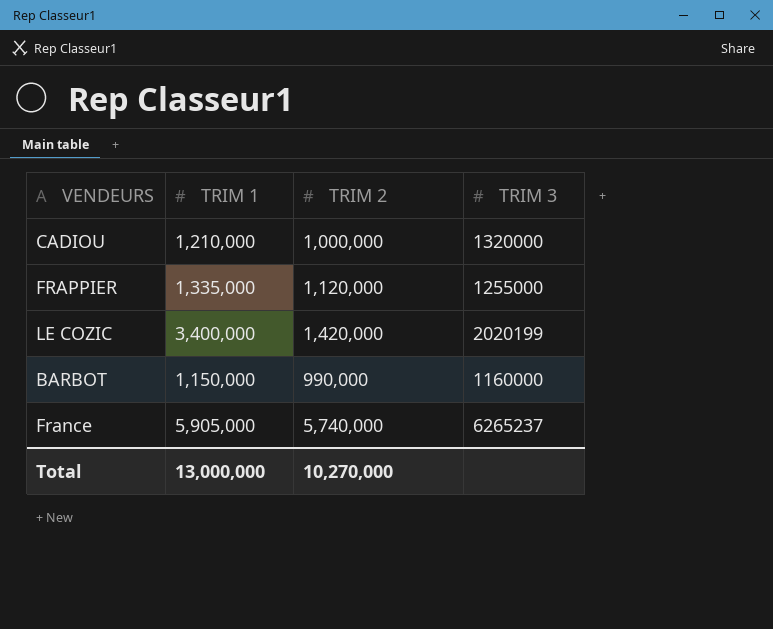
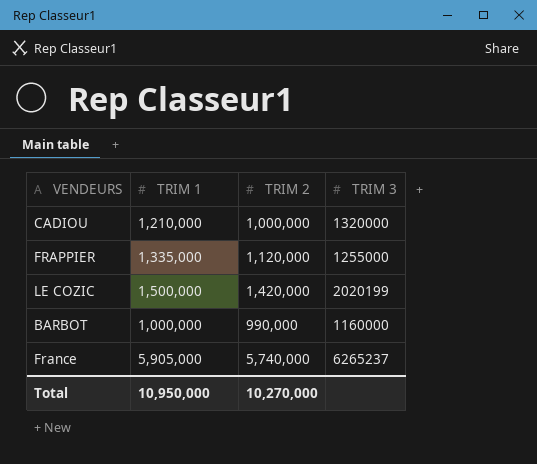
LE COZIC | TRIM 1: 3,400,000 -> 1,500,000
BARBOT | TRIM 1: 1,150,000 -> 1,000,000
Total | TRIM 1: 13,000,000 -> 10,950,000

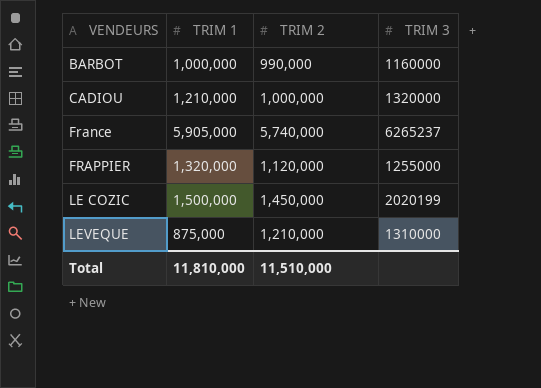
row order: none -> VENDEURS ascending
FRAPPIER | TRIM 1: 1,335,000 -> 1,320,000
LE COZIC | TRIM 2: 1,420,000 -> 1,450,000
row LEVEQUE: none -> 875,000 | 1,210,000 | 1310000
Total | TRIM 1: 10,950,000 -> 11,810,000
Total | TRIM 2: 10,270,000 -> 11,510,000

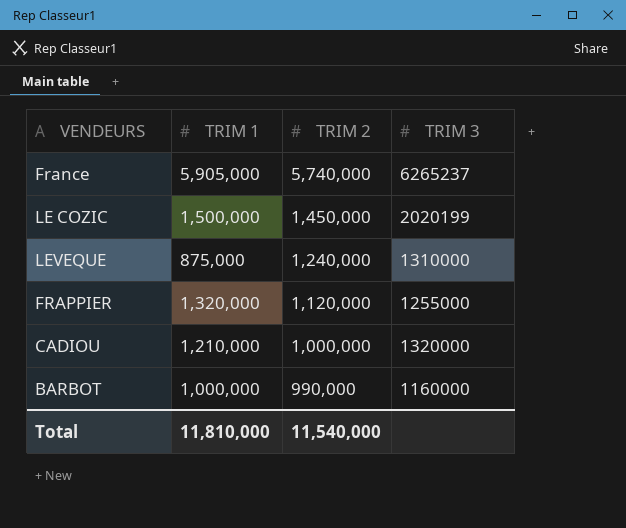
row order: VENDEURS ascending -> TRIM 2 descending
LEVEQUE | TRIM 2: 1,210,000 -> 1,240,000
Total | TRIM 2: 11,510,000 -> 11,540,000

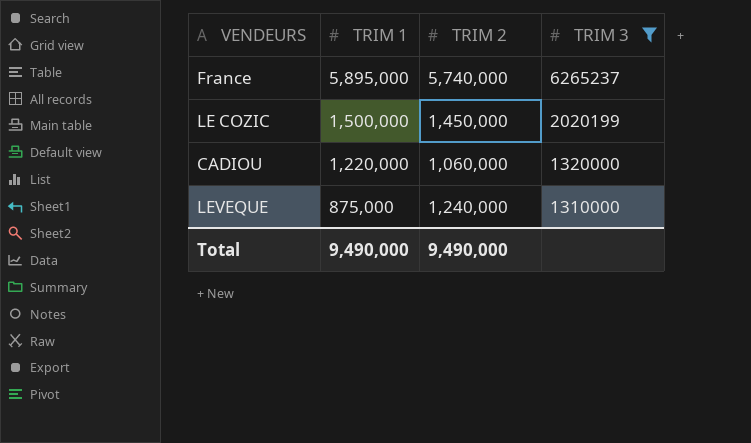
filter: none -> TRIM 3 >= 1310000
row order: TRIM 2 descending -> TRIM 1 descending
France | TRIM 1: 5,905,000 -> 5,895,000
CADIOU | TRIM 1: 1,210,000 -> 1,220,000
CADIOU | TRIM 2: 1,000,000 -> 1,060,000
Total | TRIM 1: 11,810,000 -> 9,490,000
Total | TRIM 2: 11,540,000 -> 9,490,000

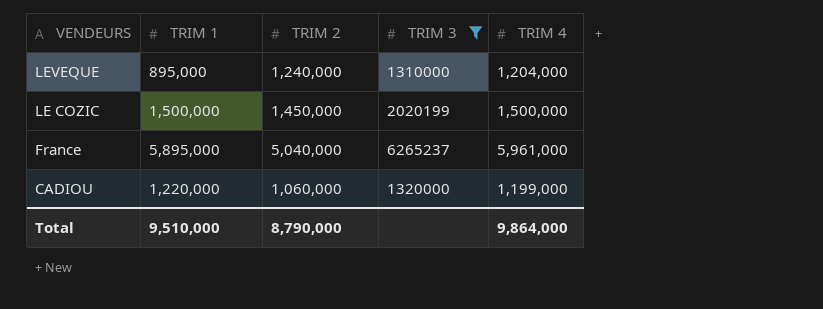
row order: TRIM 1 descending -> VENDEURS descending
column TRIM 4 | position: none -> 5
LEVEQUE | TRIM 1: 875,000 -> 895,000
France | TRIM 2: 5,740,000 -> 5,040,000
Total | TRIM 1: 9,490,000 -> 9,510,000
Total | TRIM 2: 9,490,000 -> 8,790,000

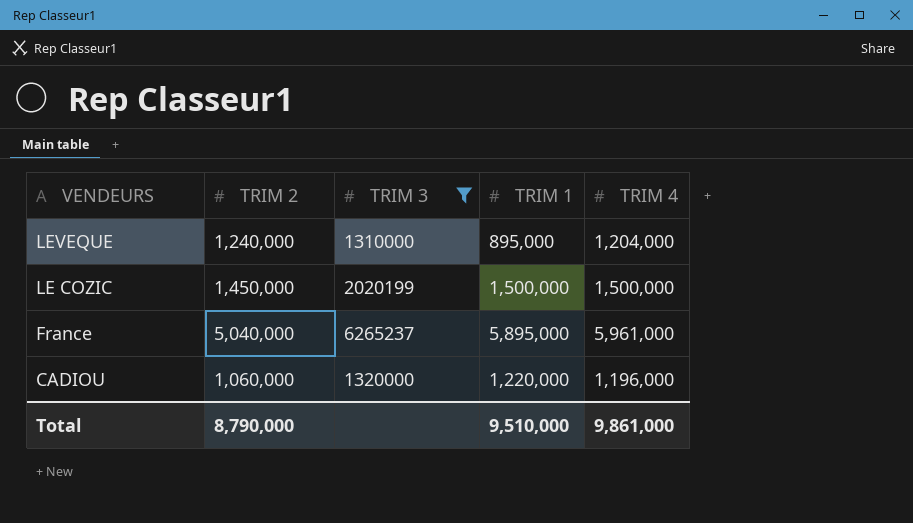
column TRIM 1 | position: 2 -> 4
CADIOU | TRIM 4: 1,199,000 -> 1,196,000
Total | TRIM 4: 9,864,000 -> 9,861,000

